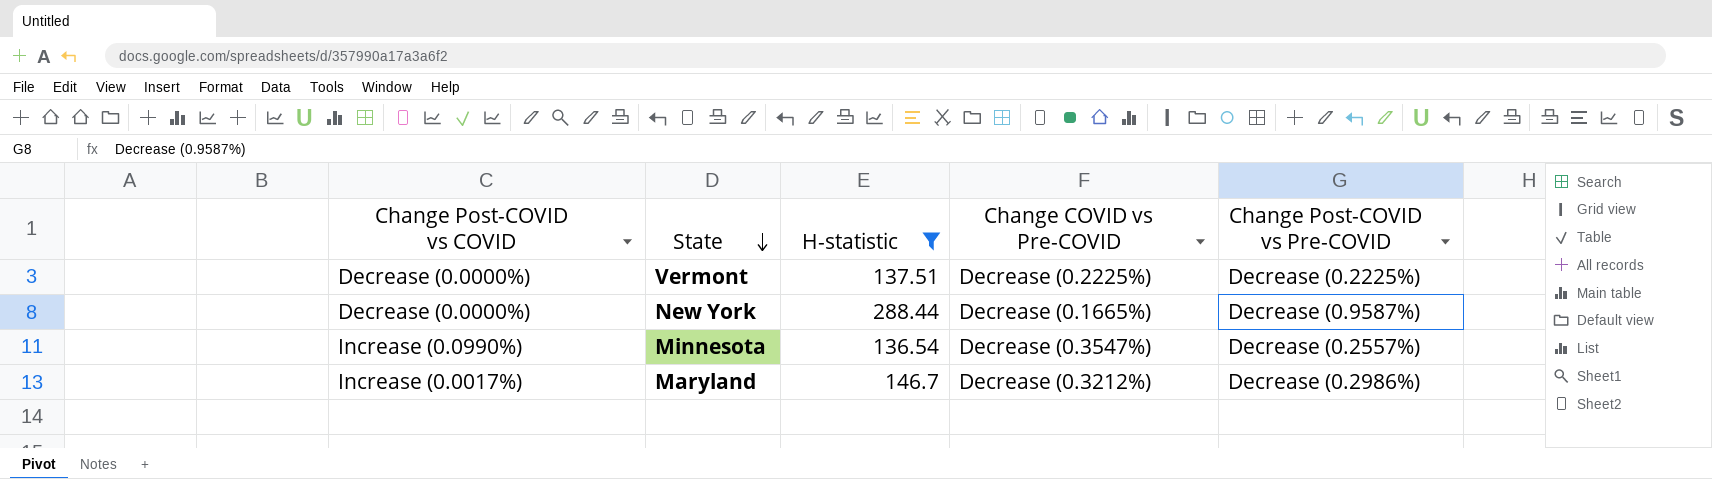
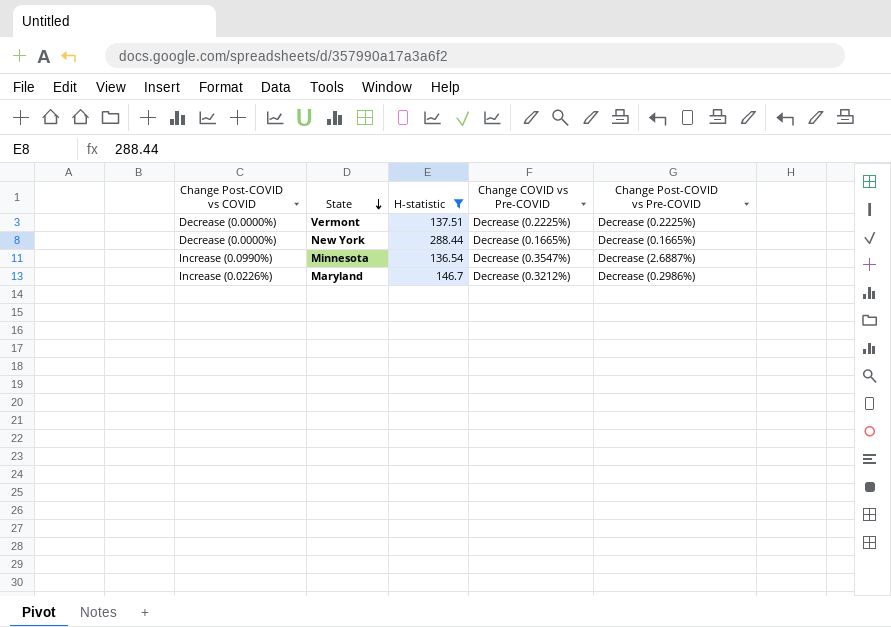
New York | Change Post-COVID vs Pre-COVID: Decrease (0.9587%) -> Decrease (0.1665%)
Minnesota | Change Post-COVID vs Pre-COVID: Decrease (0.2557%) -> Decrease (2.6887%)
Maryland | Change Post-COVID vs COVID: Increase (0.0017%) -> Increase (0.0226%)

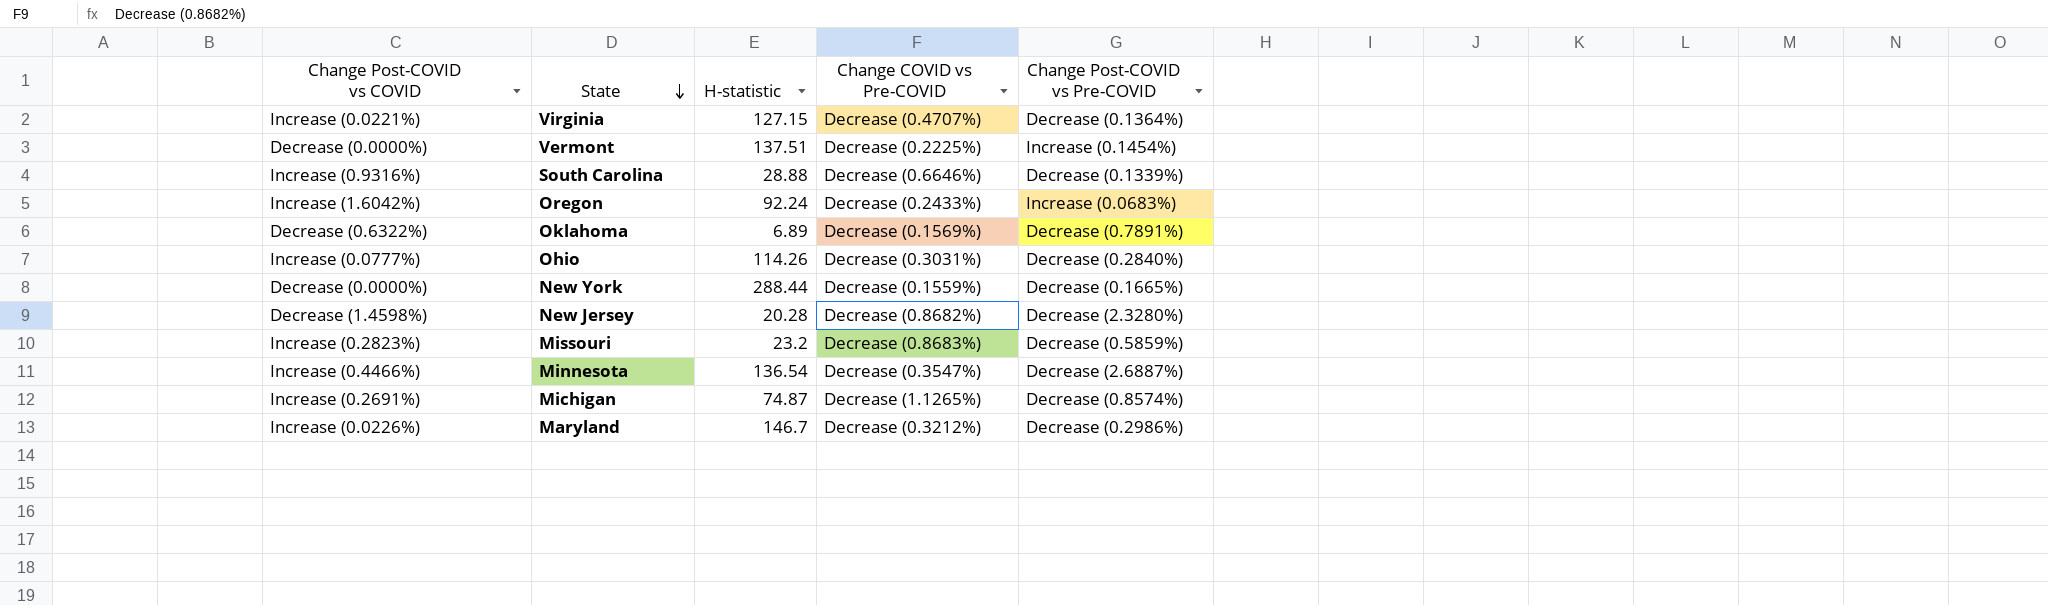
filter: H-statistic >= 136.54 -> none
Vermont | Change Post-COVID vs Pre-COVID: Decrease (0.2225%) -> Increase (0.1454%)
New York | Change COVID vs Pre-COVID: Decrease (0.1665%) -> Decrease (0.1559%)
Minnesota | Change Post-COVID vs COVID: Increase (0.0990%) -> Increase (0.4466%)

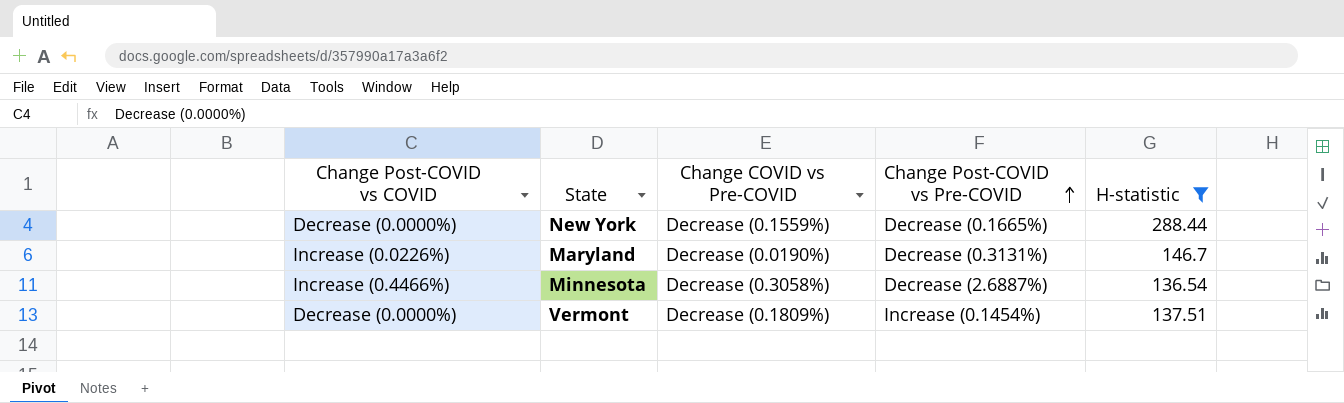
filter: none -> H-statistic >= 136.54
row order: State descending -> Change Post-COVID vs Pre-COVID ascending
column H-statistic | position: 3 -> 5
Maryland | Change COVID vs Pre-COVID: Decrease (0.3212%) -> Decrease (0.0190%)
Maryland | Change Post-COVID vs Pre-COVID: Decrease (0.2986%) -> Decrease (0.3131%)
Minnesota | Change COVID vs Pre-COVID: Decrease (0.3547%) -> Decrease (0.3058%)
Vermont | Change COVID vs Pre-COVID: Decrease (0.2225%) -> Decrease (0.1809%)

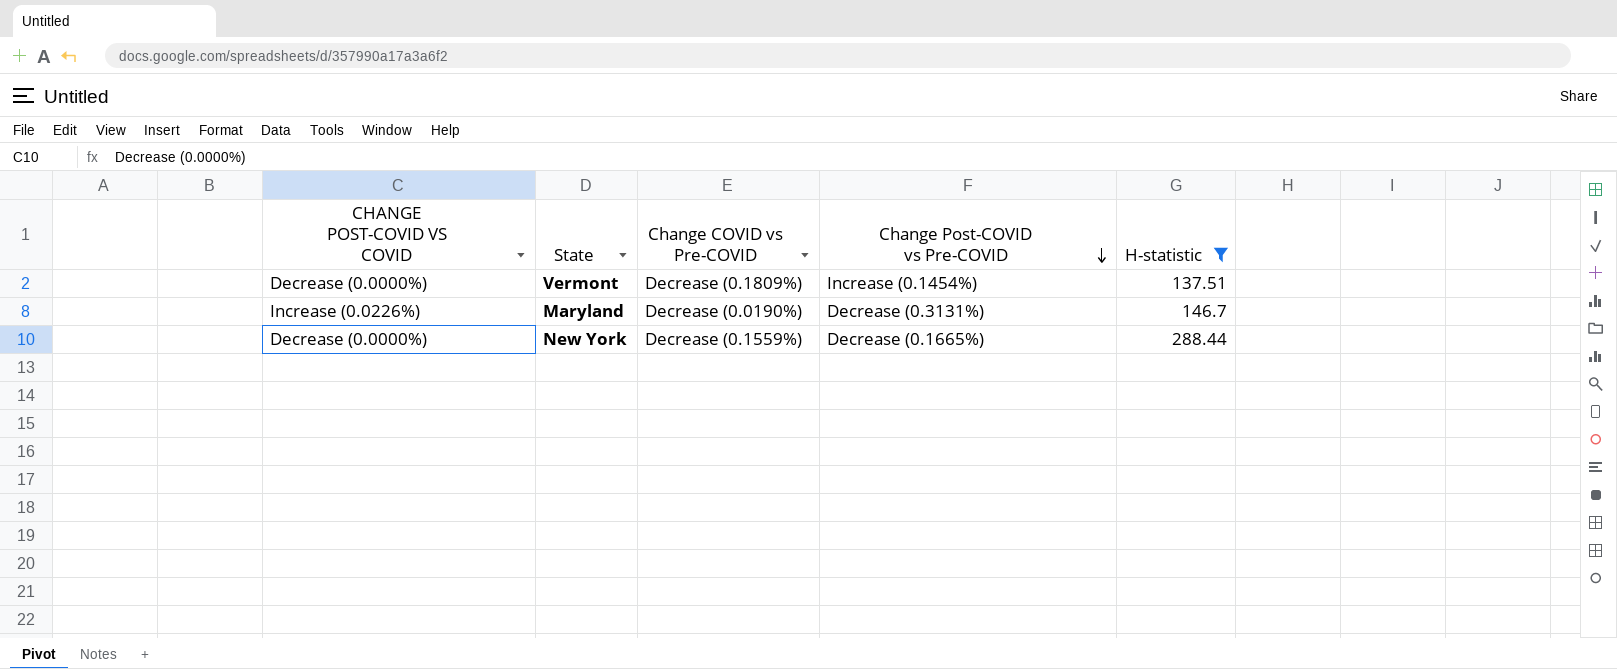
row order: Change Post-COVID vs Pre-COVID ascending -> Change Post-COVID vs Pre-COVID descending
column name: Change Post-COVID vs COVID -> CHANGE POST-COVID VS COVID
row Minnesota: Increase (0.4466%) | Decrease (0.3058%) | Decrease (2.6887%) | 136.54 -> none

